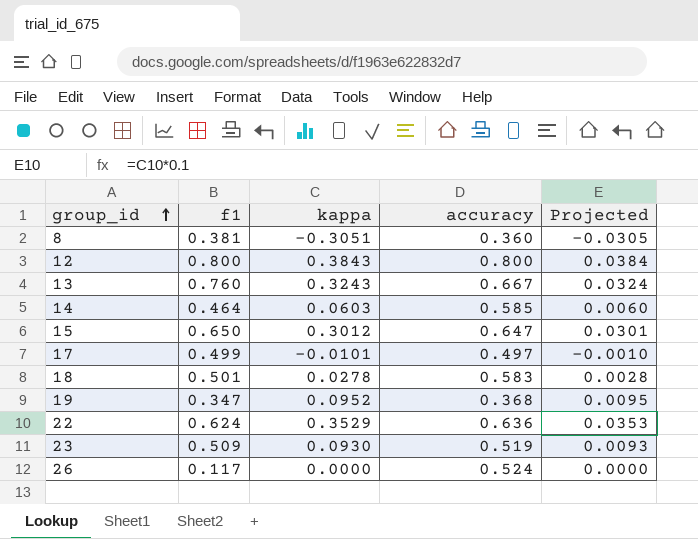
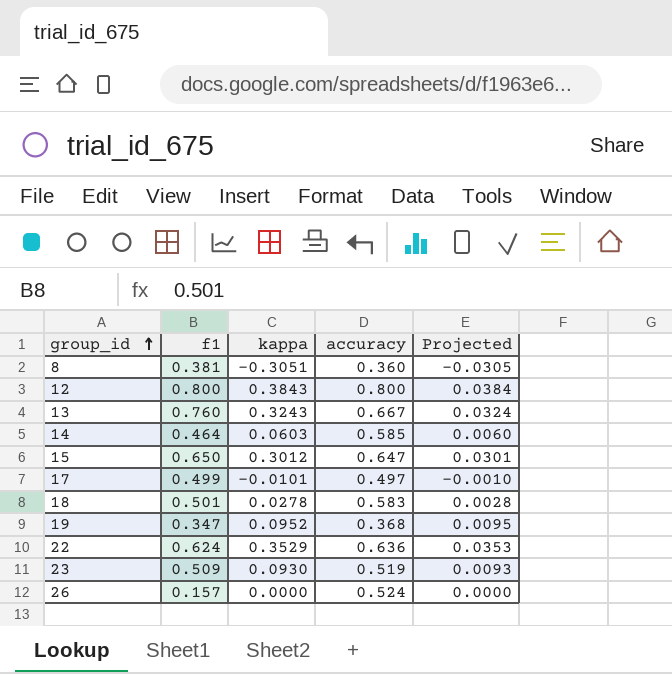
26 | f1: 0.117 -> 0.157

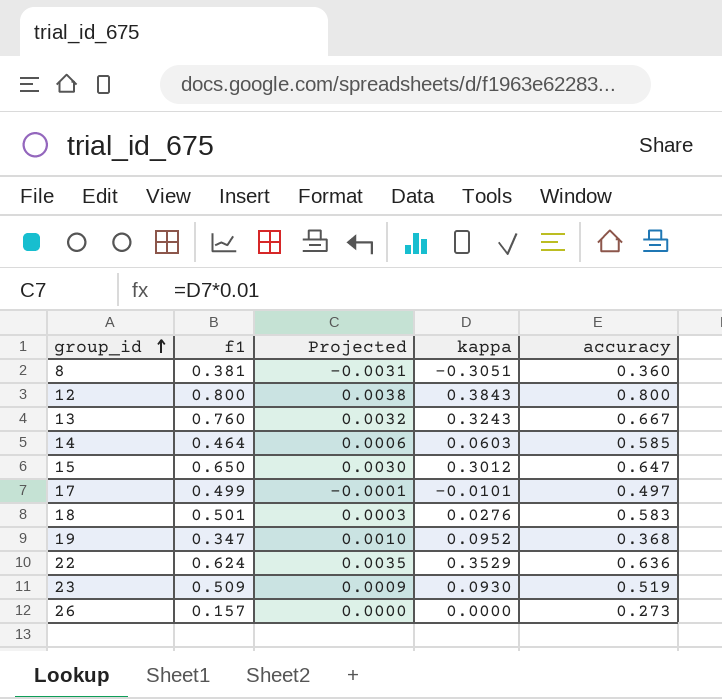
column Projected | formula: [kappa] * 0.1 -> [kappa] * 0.01
column Projected | position: 5 -> 3
18 | kappa: 0.0278 -> 0.0276
26 | accuracy: 0.524 -> 0.273

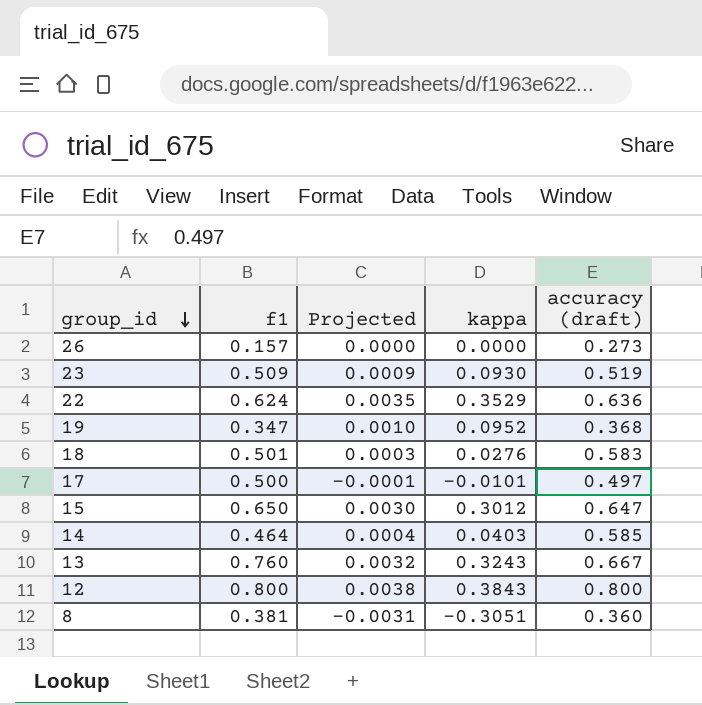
row order: group_id ascending -> group_id descending
column name: accuracy -> accuracy (draft)
17 | f1: 0.499 -> 0.500
14 | Projected: 0.0006 -> 0.0004
14 | kappa: 0.0603 -> 0.0403

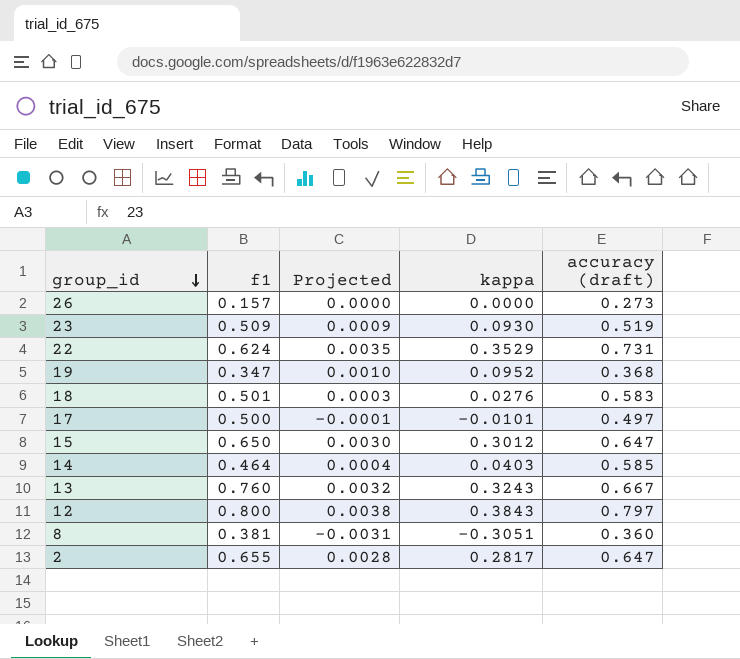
22 | accuracy (draft): 0.636 -> 0.731
12 | accuracy (draft): 0.800 -> 0.797
row 2: none -> 0.655 | 0.0028 | 0.2817 | 0.647

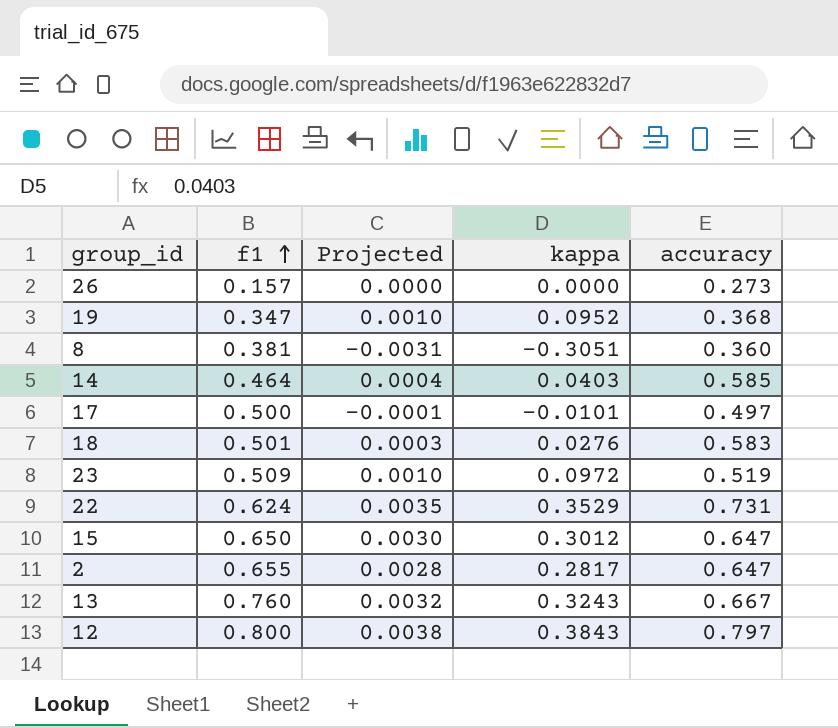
row order: group_id descending -> f1 ascending
column name: accuracy (draft) -> accuracy
23 | Projected: 0.0009 -> 0.0010
23 | kappa: 0.0930 -> 0.0972

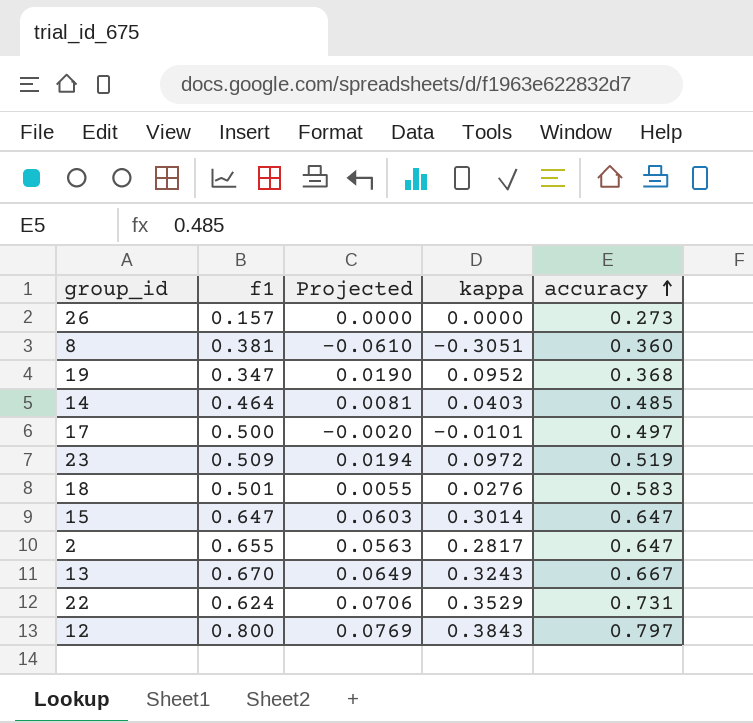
row order: f1 ascending -> accuracy ascending
column Projected | formula: [kappa] * 0.01 -> [kappa] * 0.2
14 | accuracy: 0.585 -> 0.485
15 | f1: 0.650 -> 0.647
15 | kappa: 0.3012 -> 0.3014
13 | f1: 0.760 -> 0.670

